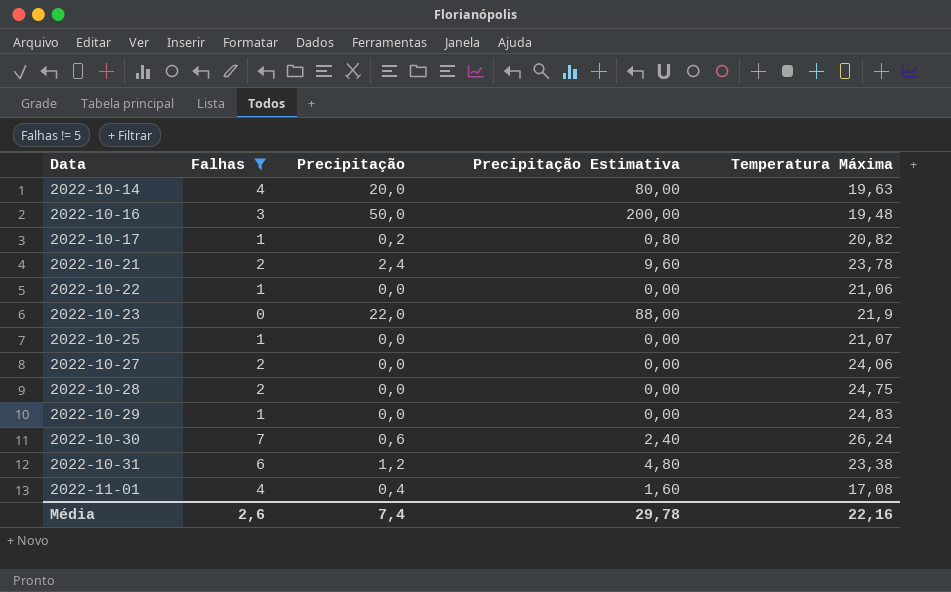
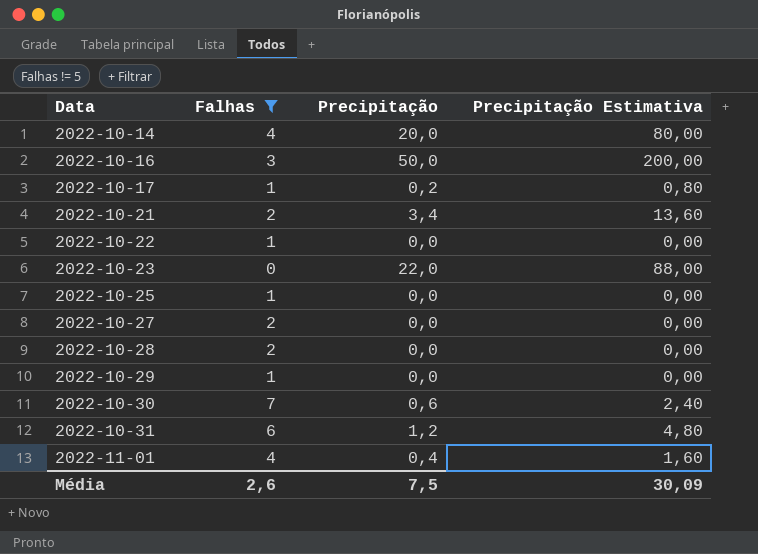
column Temperatura Máxima | position: 5 -> none
2022-10-21 | Precipitação: 2,4 -> 3,4
2022-10-21 | Precipitação Estimativa: 9,60 -> 13,60
Média | Precipitação: 7,4 -> 7,5
Média | Precipitação Estimativa: 29,78 -> 30,09

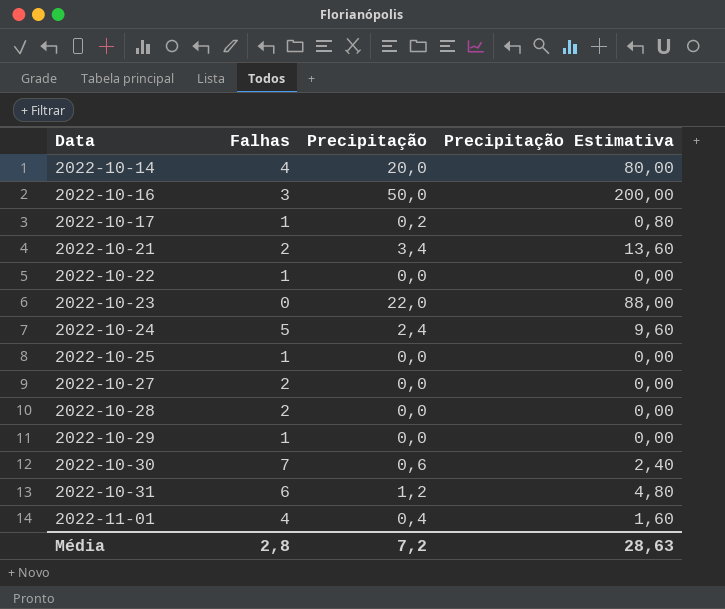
filter: Falhas != 5 -> none
Média | Falhas: 2,6 -> 2,8
Média | Precipitação: 7,5 -> 7,2
Média | Precipitação Estimativa: 30,09 -> 28,63

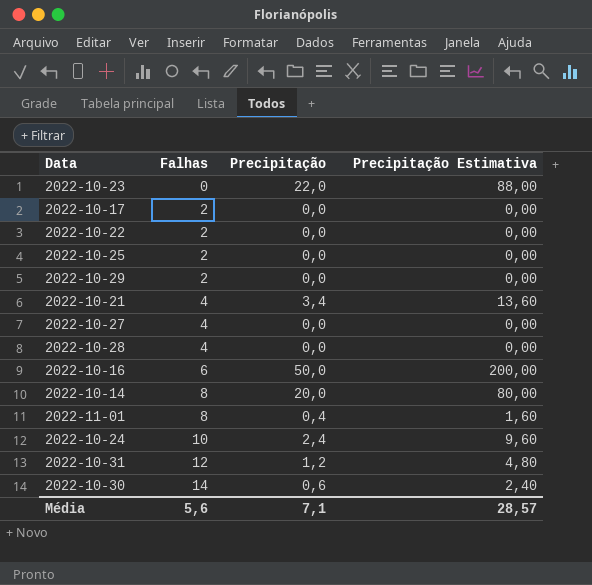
row order: Data ascending -> Falhas ascending
2022-10-17 | Falhas: 1 -> 2
2022-10-17 | Precipitação: 0,2 -> 0,0
2022-10-17 | Precipitação Estimativa: 0,80 -> 0,00
2022-10-22 | Falhas: 1 -> 2
2022-10-25 | Falhas: 1 -> 2
2022-10-29 | Falhas: 1 -> 2
2022-10-21 | Falhas: 2 -> 4
2022-10-27 | Falhas: 2 -> 4
2022-10-28 | Falhas: 2 -> 4
2022-10-16 | Falhas: 3 -> 6
2022-10-14 | Falhas: 4 -> 8
2022-11-01 | Falhas: 4 -> 8
2022-10-24 | Falhas: 5 -> 10
2022-10-31 | Falhas: 6 -> 12
2022-10-30 | Falhas: 7 -> 14
Média | Falhas: 2,8 -> 5,6
Média | Precipitação: 7,2 -> 7,1
Média | Precipitação Estimativa: 28,63 -> 28,57

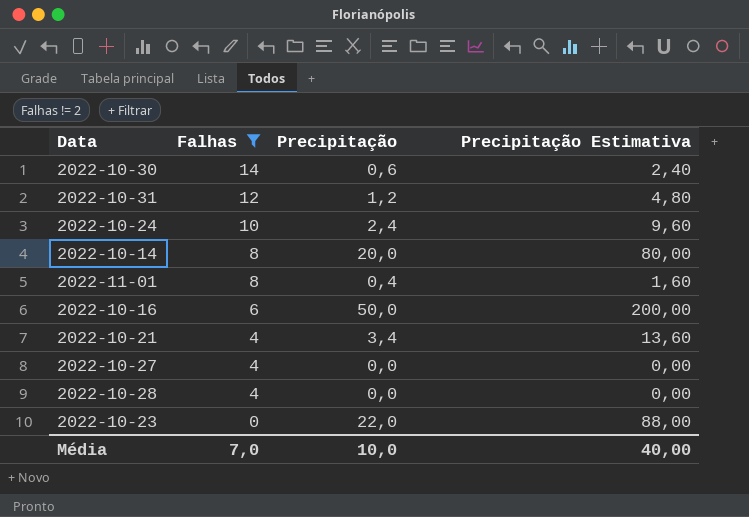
filter: none -> Falhas != 2
row order: Falhas ascending -> Falhas descending
Média | Falhas: 5,6 -> 7,0
Média | Precipitação: 7,1 -> 10,0
Média | Precipitação Estimativa: 28,57 -> 40,00

